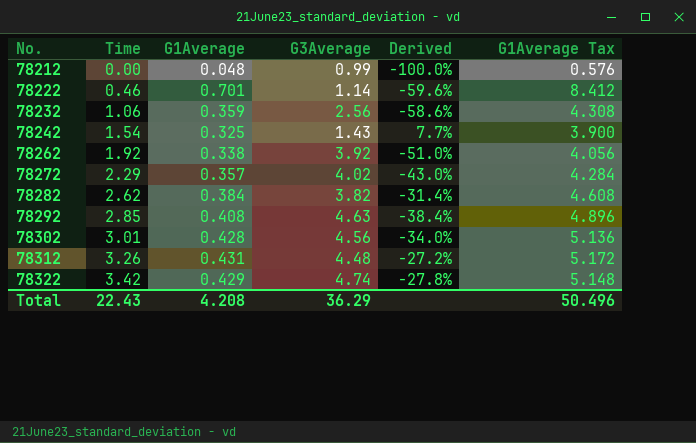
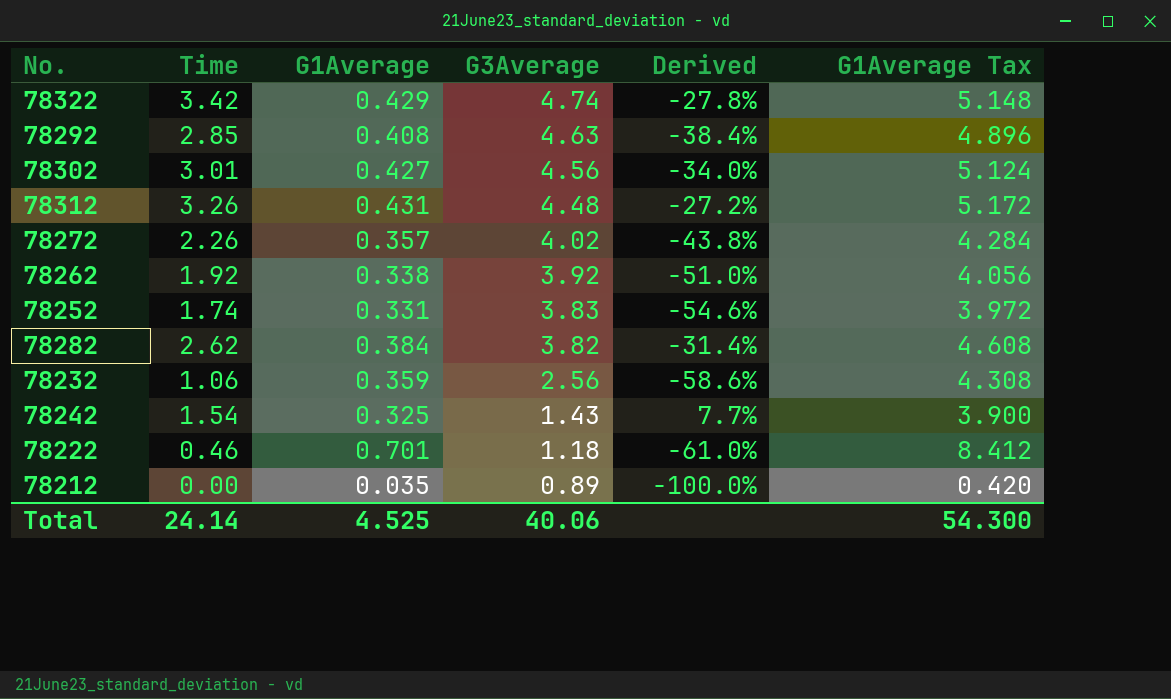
row order: No. ascending -> G3Average descending
78302 | G1Average: 0.428 -> 0.427
78302 | G1Average Tax: 5.136 -> 5.124
78272 | Time: 2.29 -> 2.26
78272 | Derived: -43.0% -> -43.8%
row 78252: none -> 1.74 | 0.331 | 3.83 | -54.6% | 3.972
78222 | G3Average: 1.14 -> 1.18
78222 | Derived: -59.6% -> -61.0%
78212 | G1Average: 0.048 -> 0.035
78212 | G3Average: 0.99 -> 0.89
78212 | G1Average Tax: 0.576 -> 0.420
Total | Time: 22.43 -> 24.14
Total | G1Average: 4.208 -> 4.525
Total | G3Average: 36.29 -> 40.06
Total | G1Average Tax: 50.496 -> 54.300

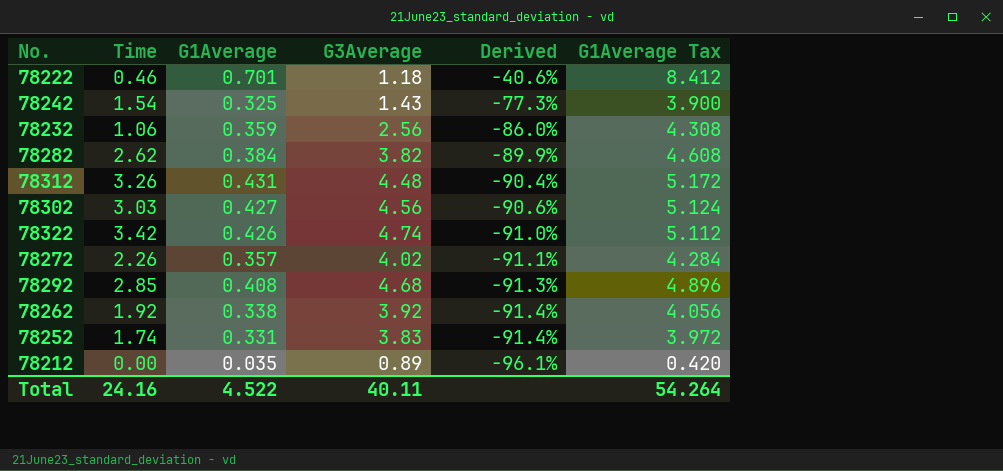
row order: G3Average descending -> Derived descending
column Derived | formula: ([Time] - [G3Average]) / [G3Average] -> ([G1Average] - [G3Average]) / [G3Average]
78302 | Time: 3.01 -> 3.03
78322 | G1Average: 0.429 -> 0.426
78322 | G1Average Tax: 5.148 -> 5.112
78292 | G3Average: 4.63 -> 4.68
Total | Time: 24.14 -> 24.16
Total | G1Average: 4.525 -> 4.522
Total | G3Average: 40.06 -> 40.11
Total | G1Average Tax: 54.300 -> 54.264

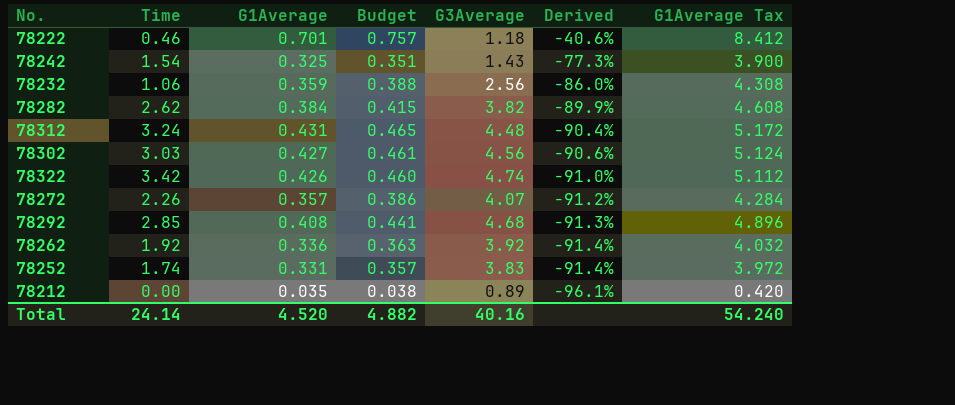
column Budget | formula: none -> [G1Average] * 1.08
78312 | Time: 3.26 -> 3.24
78272 | G3Average: 4.02 -> 4.07
78272 | Derived: -91.1% -> -91.2%
78262 | G1Average: 0.338 -> 0.336
78262 | G1Average Tax: 4.056 -> 4.032
Total | Time: 24.16 -> 24.14
Total | G1Average: 4.522 -> 4.520
Total | G3Average: 40.11 -> 40.16
Total | G1Average Tax: 54.264 -> 54.240

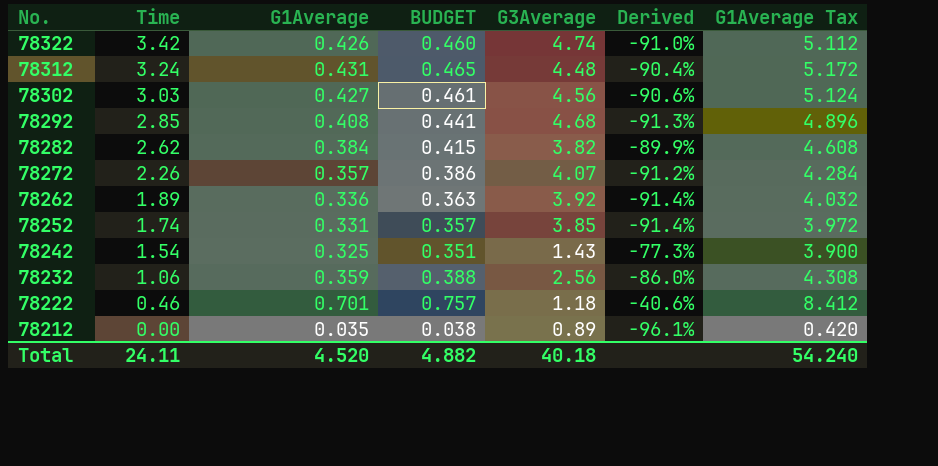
row order: Derived descending -> No. descending
column name: Budget -> BUDGET
78262 | Time: 1.92 -> 1.89
78252 | G3Average: 3.83 -> 3.85
Total | Time: 24.14 -> 24.11
Total | G3Average: 40.16 -> 40.18

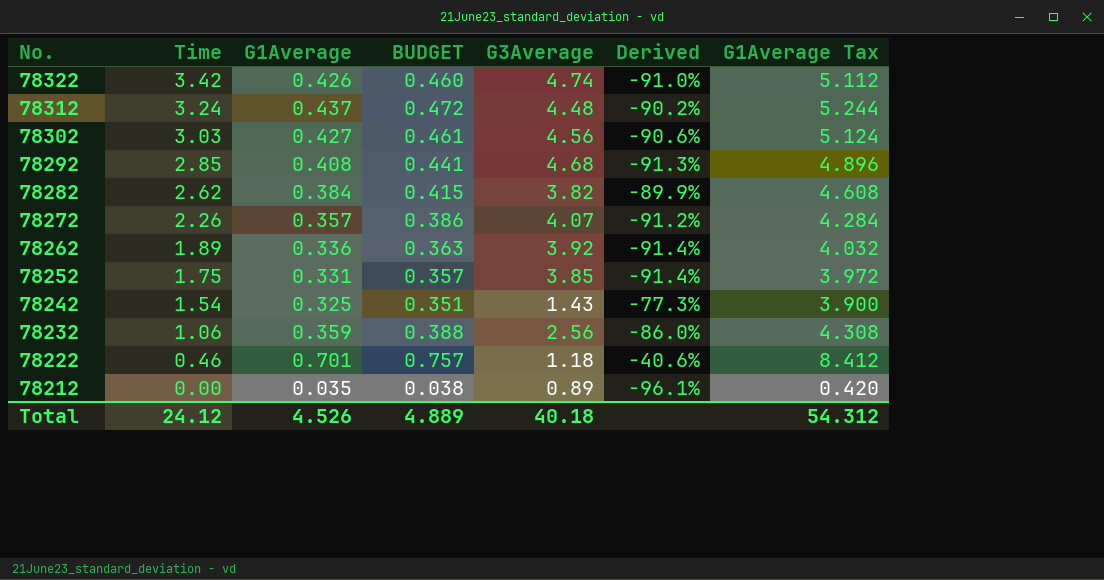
78312 | G1Average: 0.431 -> 0.437
78312 | BUDGET: 0.465 -> 0.472
78312 | Derived: -90.4% -> -90.2%
78312 | G1Average Tax: 5.172 -> 5.244
78252 | Time: 1.74 -> 1.75
Total | Time: 24.11 -> 24.12
Total | G1Average: 4.520 -> 4.526
Total | BUDGET: 4.882 -> 4.889
Total | G1Average Tax: 54.240 -> 54.312

